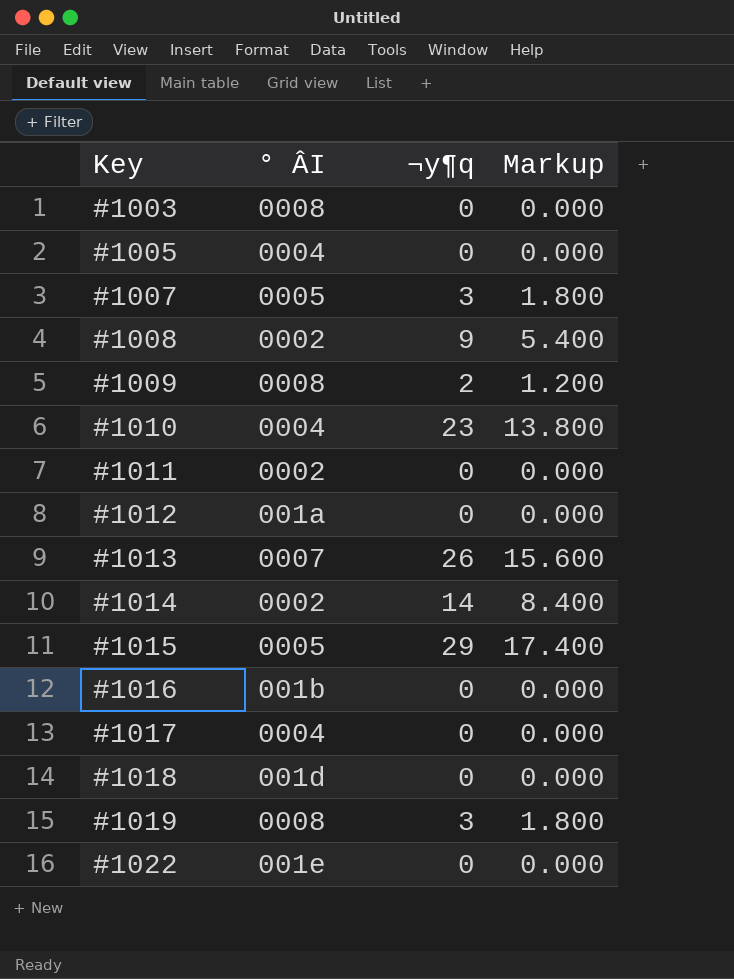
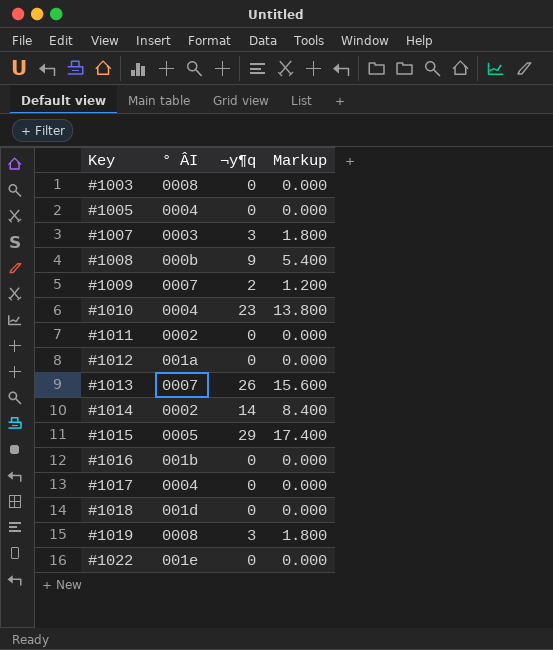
#1007 | ° ÂI: 0005 -> 0003
#1008 | ° ÂI: 0002 -> 000b
#1009 | ° ÂI: 0008 -> 0007

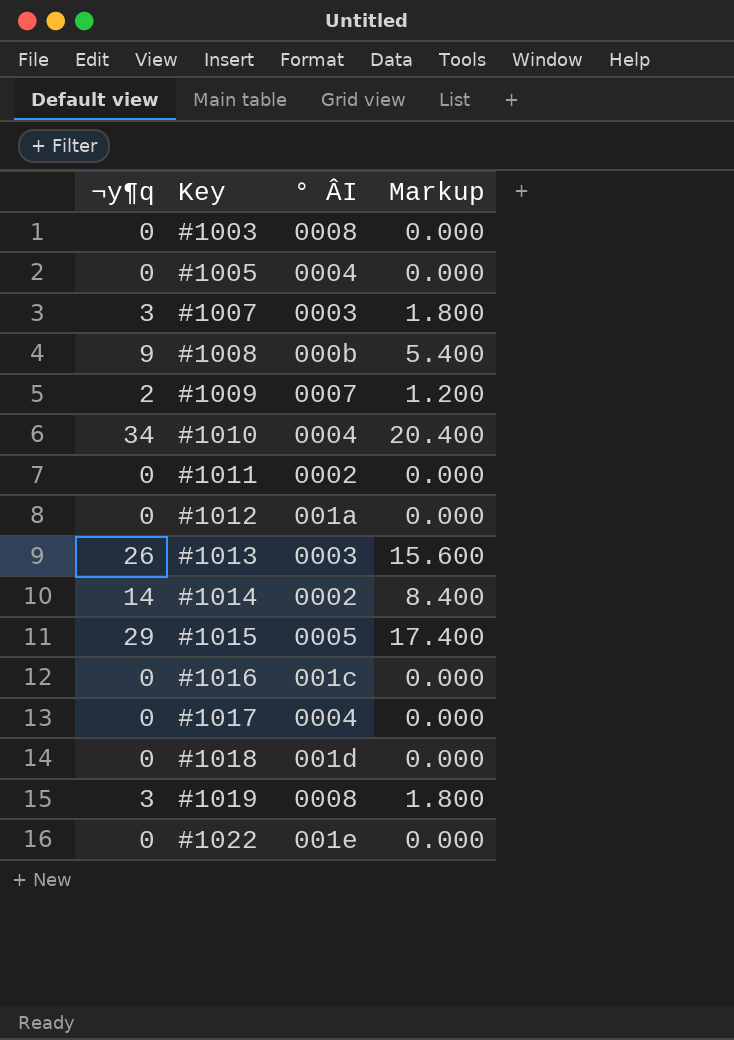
column ¬y¶q | position: 3 -> 1
#1010 | ¬y¶q: 23 -> 34
#1010 | Markup: 13.800 -> 20.400
#1013 | ° ÂI: 0007 -> 0003
#1016 | ° ÂI: 001b -> 001c

